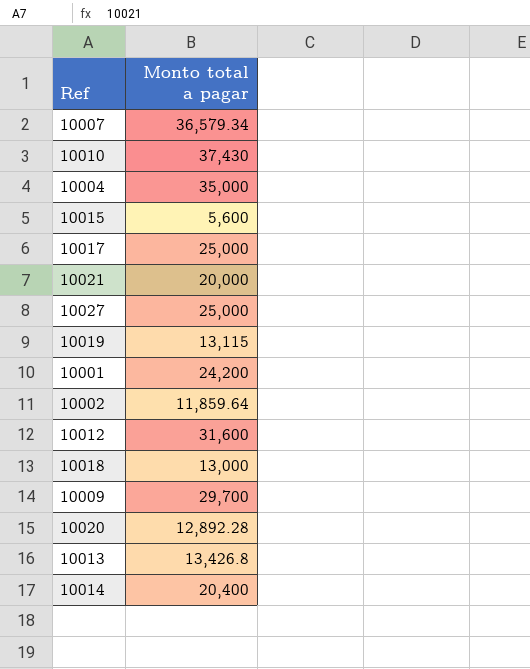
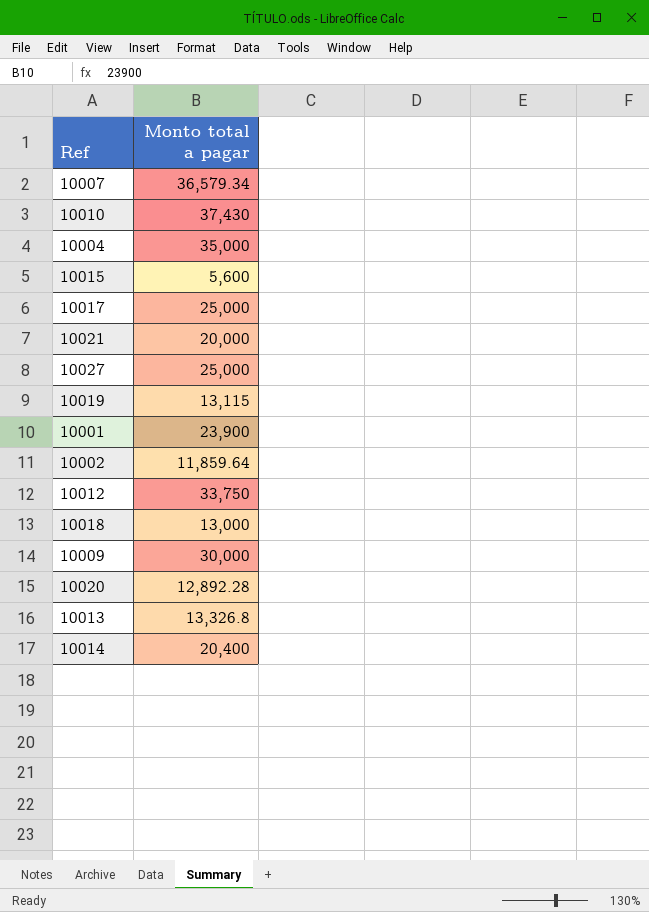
10001 | Monto total a pagar: 24,200 -> 23,900
10012 | Monto total a pagar: 31,600 -> 33,750
10009 | Monto total a pagar: 29,700 -> 30,000
10013 | Monto total a pagar: 13,426.8 -> 13,326.8

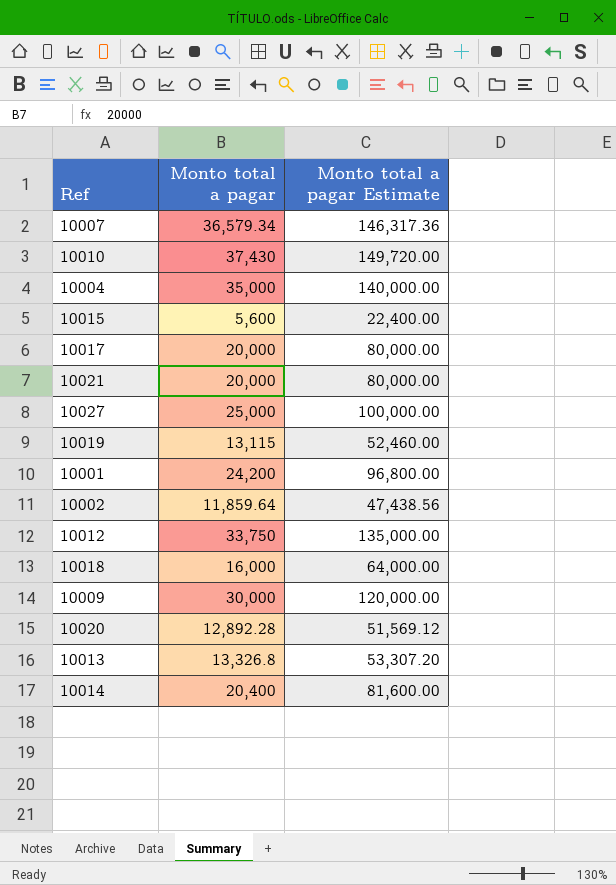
column Monto total a pagar Estimate | formula: none -> [Monto total a pagar] * 4
10017 | Monto total a pagar: 25,000 -> 20,000
10001 | Monto total a pagar: 23,900 -> 24,200
10018 | Monto total a pagar: 13,000 -> 16,000

